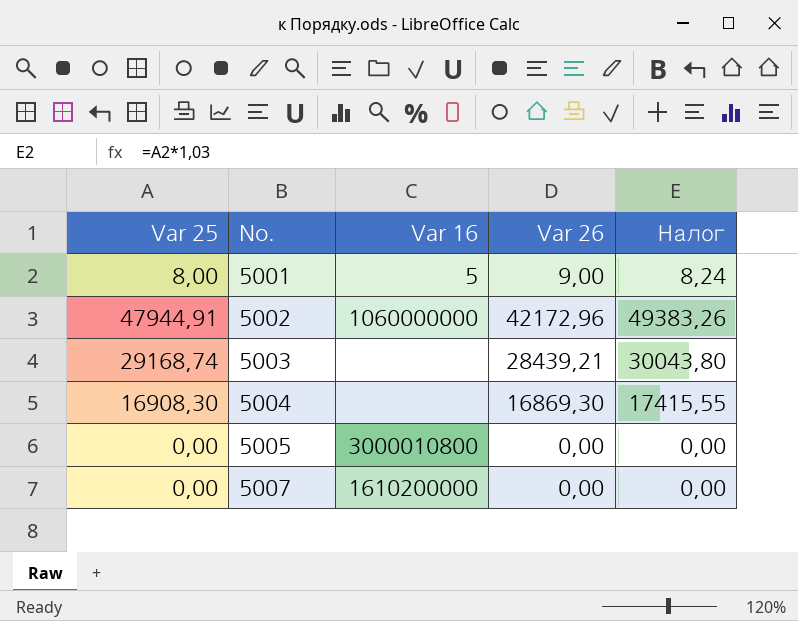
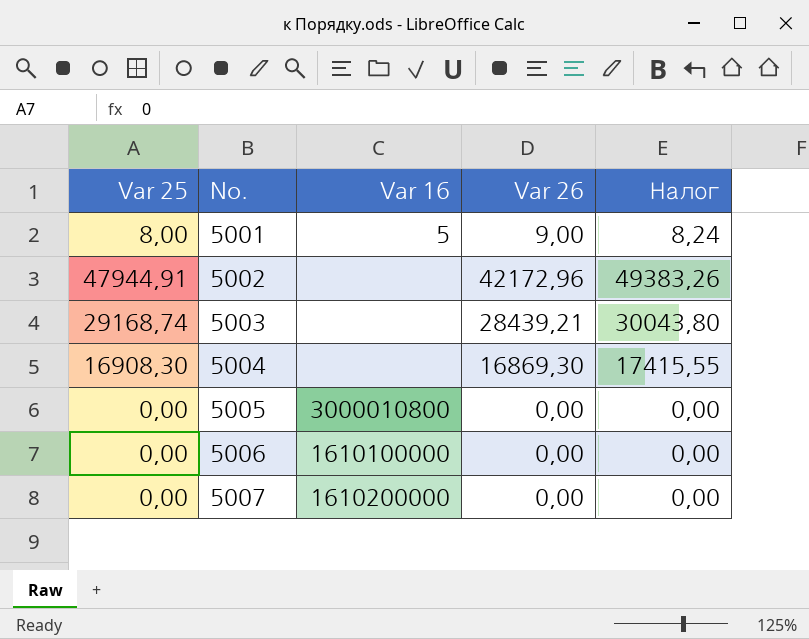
5002 | Var 16: 1060000000 -> none
row 5006: none -> 0,00 | 1610100000 | 0,00 | 0,00

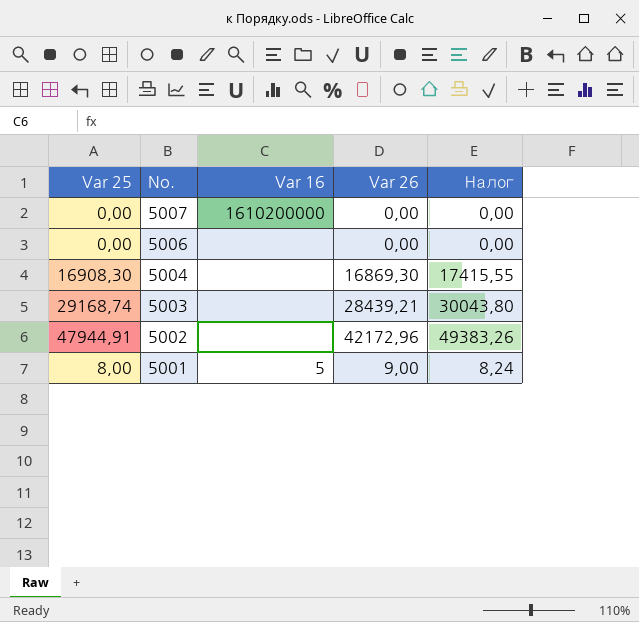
row order: No. ascending -> No. descending
row 5005: 0,00 | 3000010800 | 0,00 | 0,00 -> none
5006 | Var 16: 1610100000 -> none

